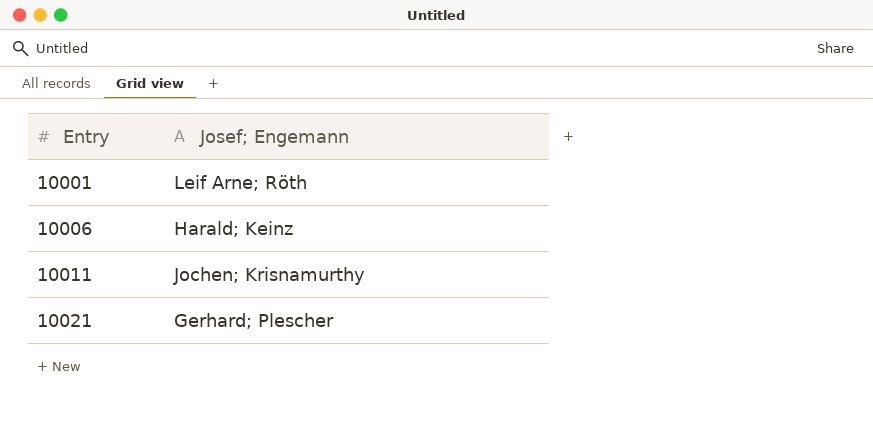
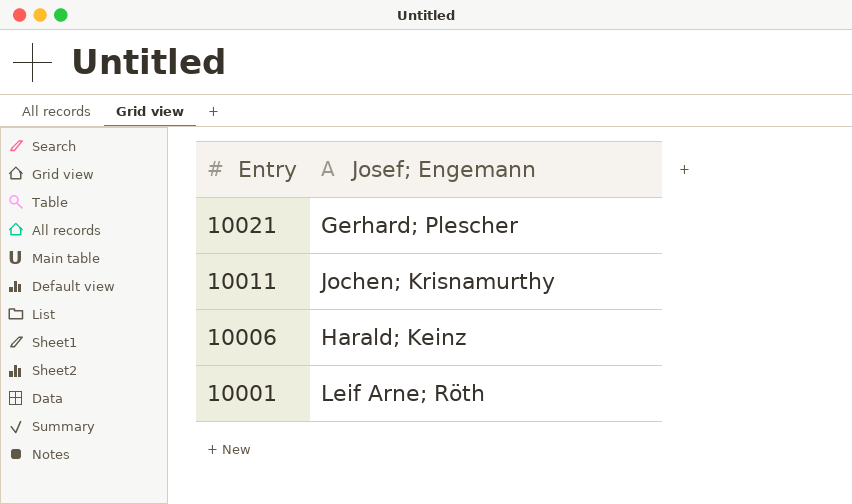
row order: Entry ascending -> Entry descending

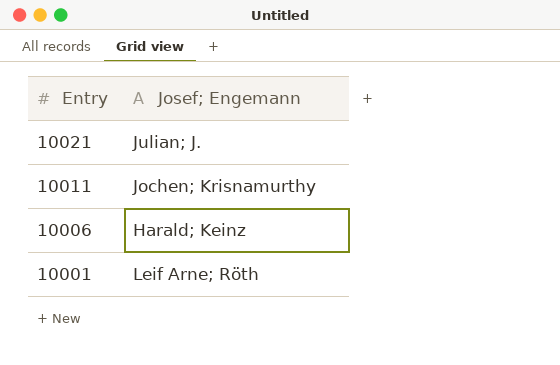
10021 | Josef; Engemann: Gerhard; Plescher -> Julian; J.

